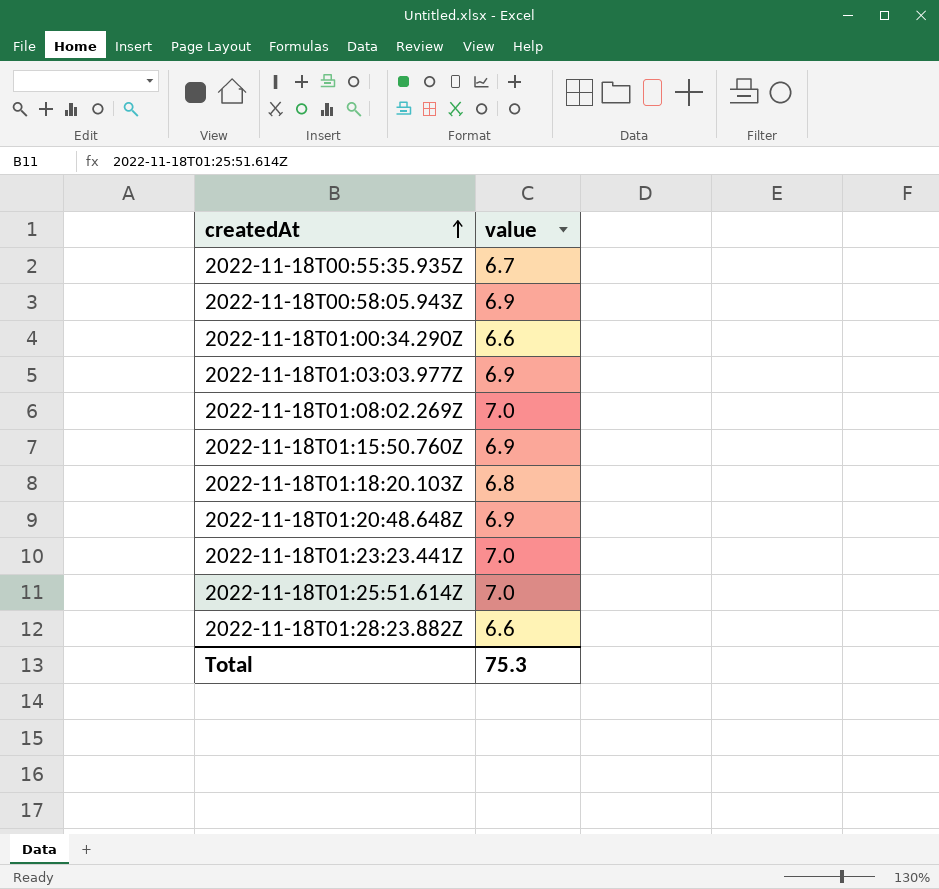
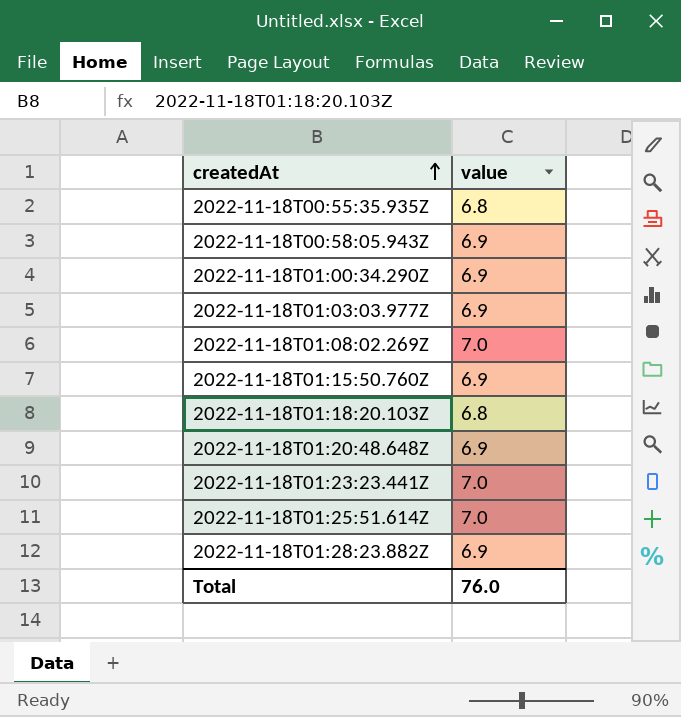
2022-11-18T00:55:35.935Z | value: 6.7 -> 6.8
2022-11-18T01:00:34.290Z | value: 6.6 -> 6.9
2022-11-18T01:28:23.882Z | value: 6.6 -> 6.9
Total | value: 75.3 -> 76.0

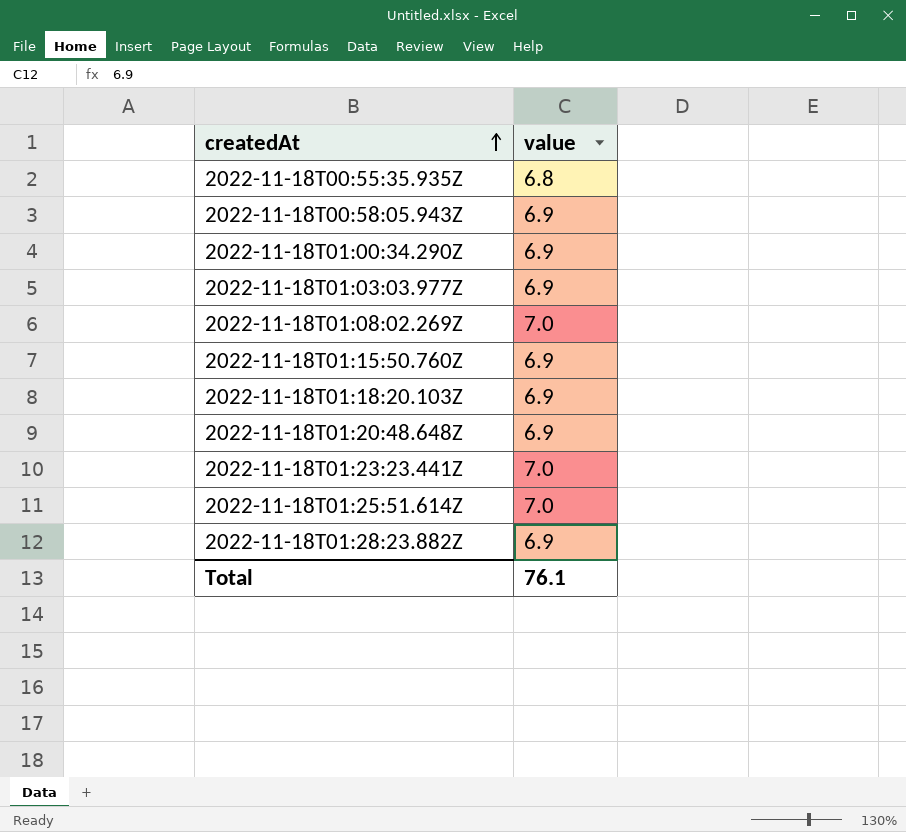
2022-11-18T01:18:20.103Z | value: 6.8 -> 6.9
Total | value: 76.0 -> 76.1

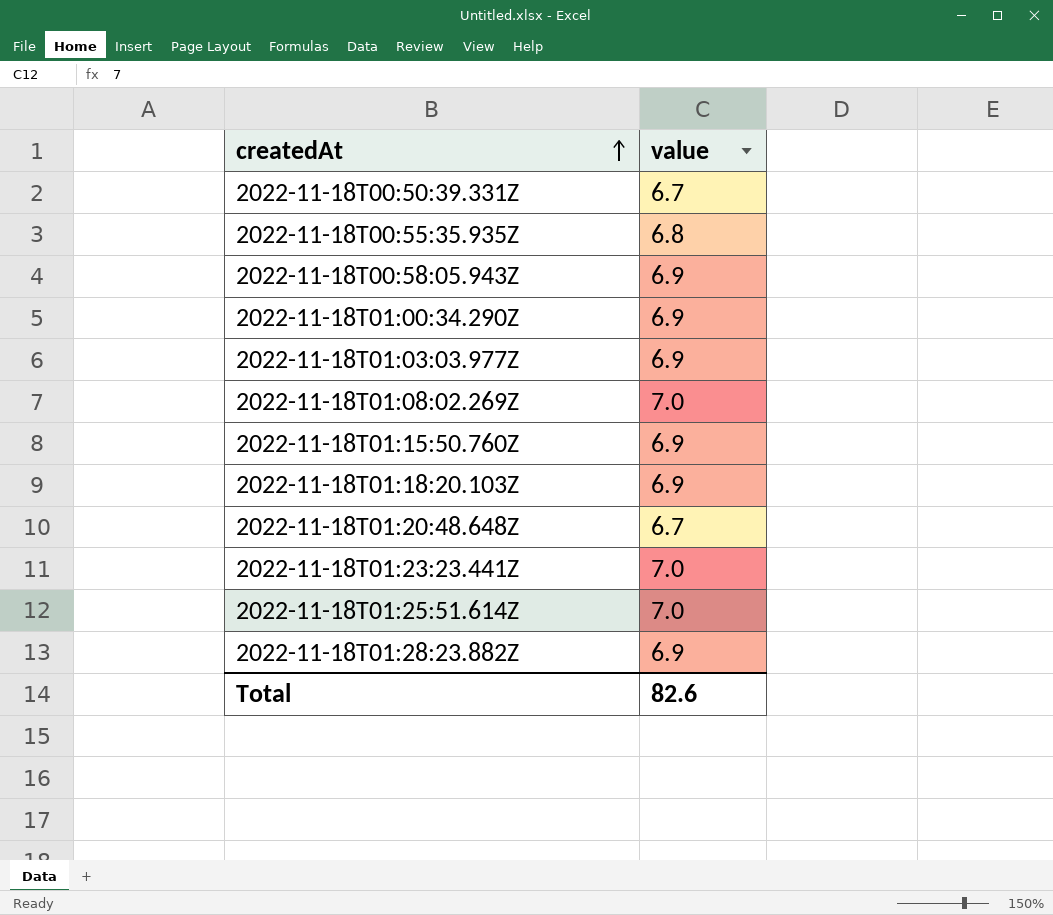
row 2022-11-18T00:50:39.331Z: none -> 6.7
2022-11-18T01:20:48.648Z | value: 6.9 -> 6.7
Total | value: 76.1 -> 82.6

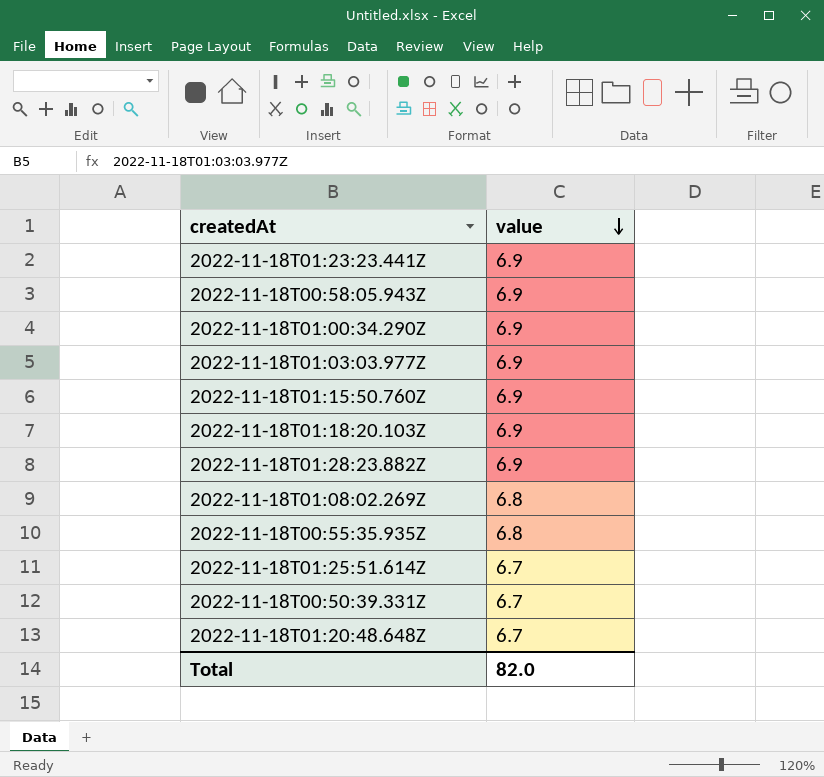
row order: createdAt ascending -> value descending
2022-11-18T01:23:23.441Z | value: 7.0 -> 6.9
2022-11-18T01:08:02.269Z | value: 7.0 -> 6.8
2022-11-18T01:25:51.614Z | value: 7.0 -> 6.7
Total | value: 82.6 -> 82.0

